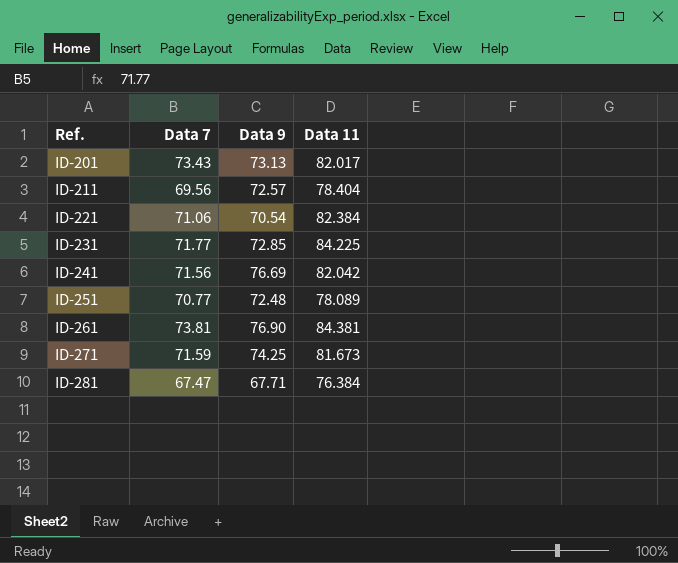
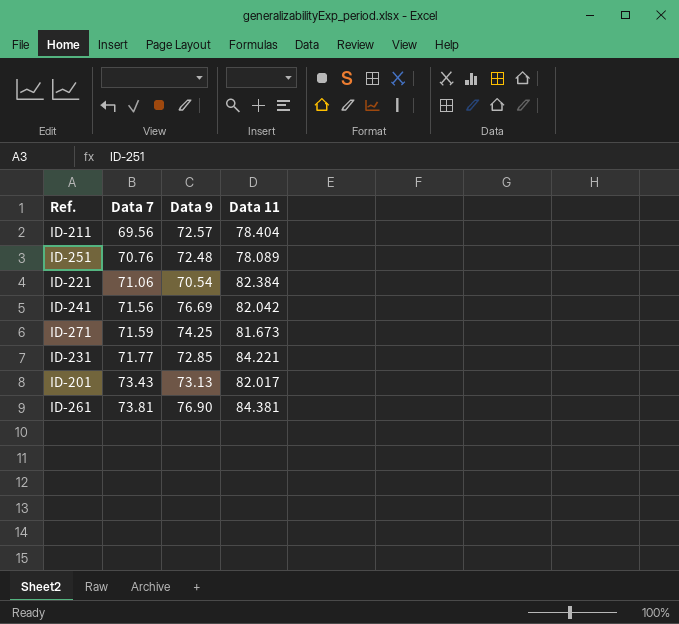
row order: Ref. ascending -> Data 7 ascending
row ID-281: 67.47 | 67.71 | 76.384 -> none
ID-251 | Data 7: 70.77 -> 70.76
ID-231 | Data 11: 84.225 -> 84.221

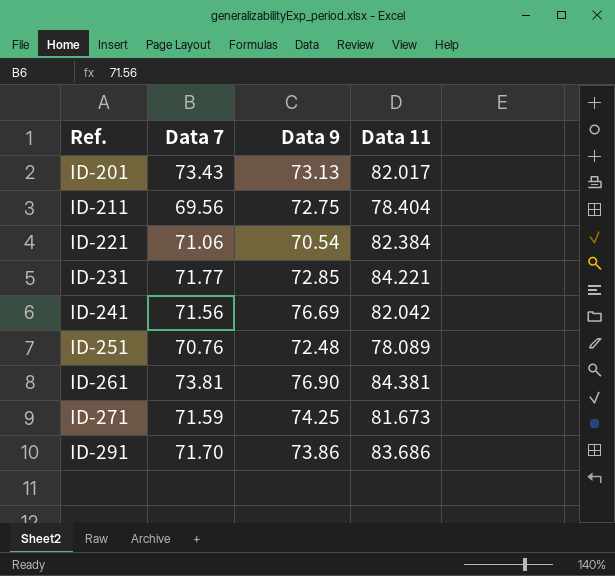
row order: Data 7 ascending -> Ref. ascending
ID-211 | Data 9: 72.57 -> 72.75
row ID-291: none -> 71.70 | 73.86 | 83.686

